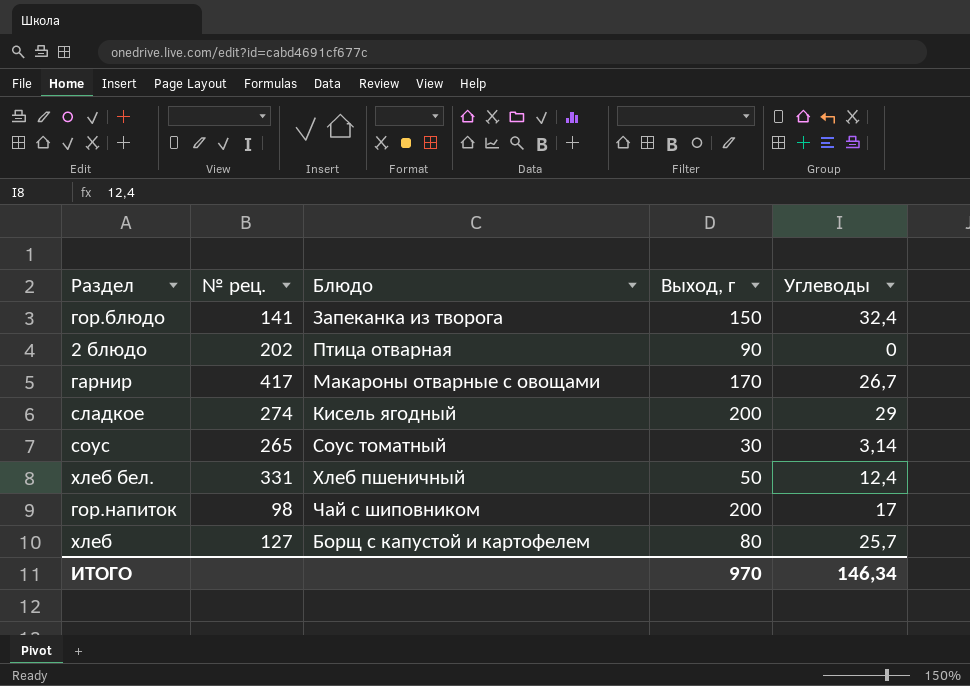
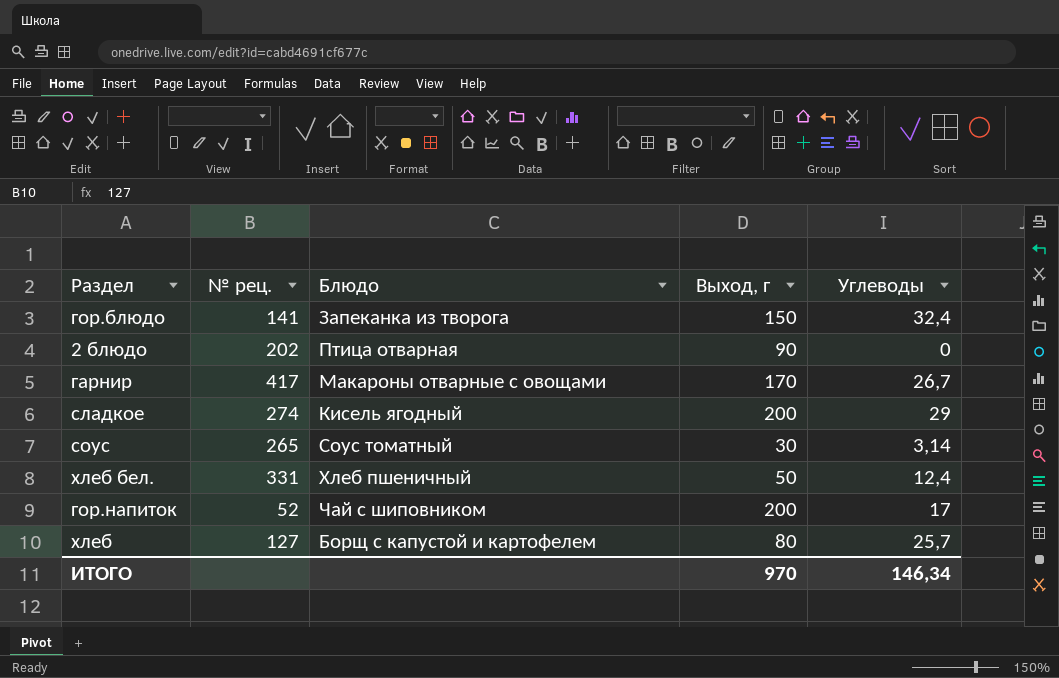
гор.напиток | № рец.: 98 -> 52

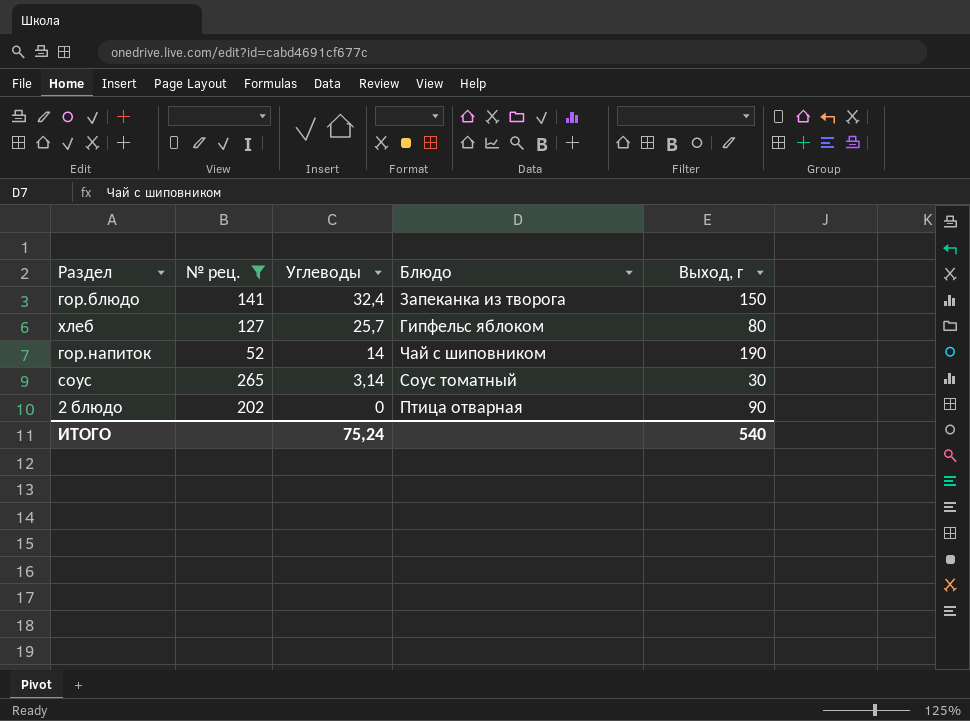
filter: none -> № рец. <= 265
row order: none -> Углеводы descending
column Углеводы | position: 5 -> 3
хлеб | Блюдо: Борщ с капустой и картофелем -> Гипфельс яблоком
гор.напиток | Углеводы: 17 -> 14
гор.напиток | Выход, г: 200 -> 190
ИТОГО | Углеводы: 146,34 -> 75,24
ИТОГО | Выход, г: 970 -> 540

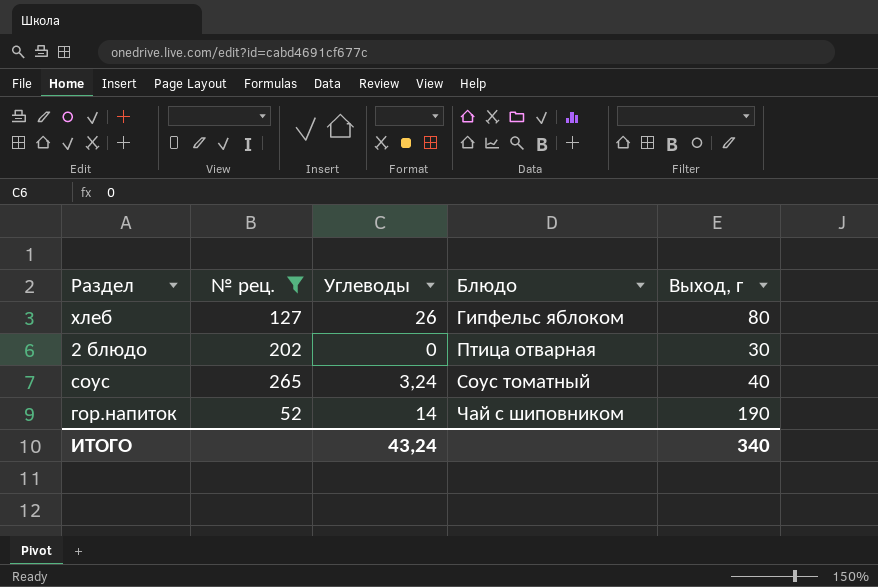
row order: Углеводы descending -> Блюдо ascending
row гор.блюдо: 141 | 32,4 | Запеканка из творога | 150 -> none
хлеб | Углеводы: 25,7 -> 26
2 блюдо | Выход, г: 90 -> 30
соус | Углеводы: 3,14 -> 3,24
соус | Выход, г: 30 -> 40
ИТОГО | Углеводы: 75,24 -> 43,24
ИТОГО | Выход, г: 540 -> 340

